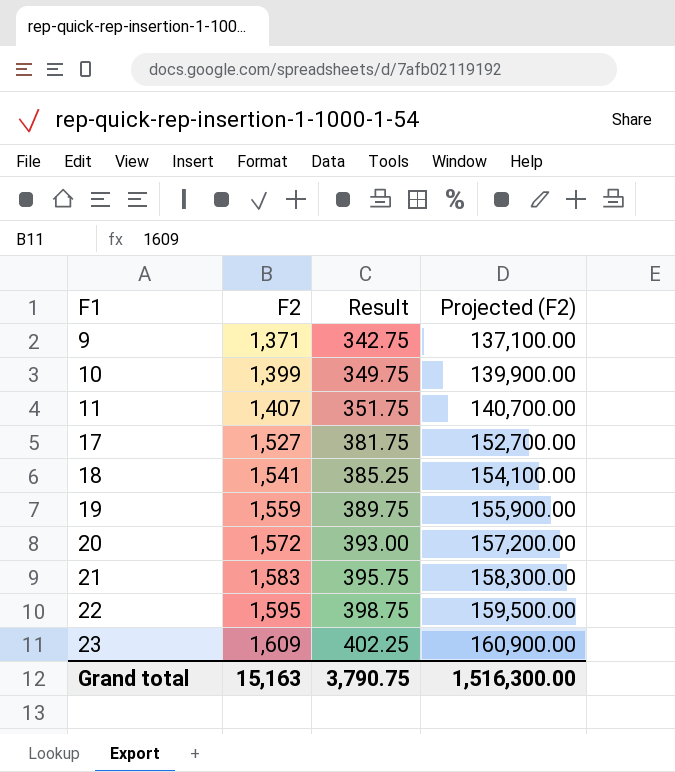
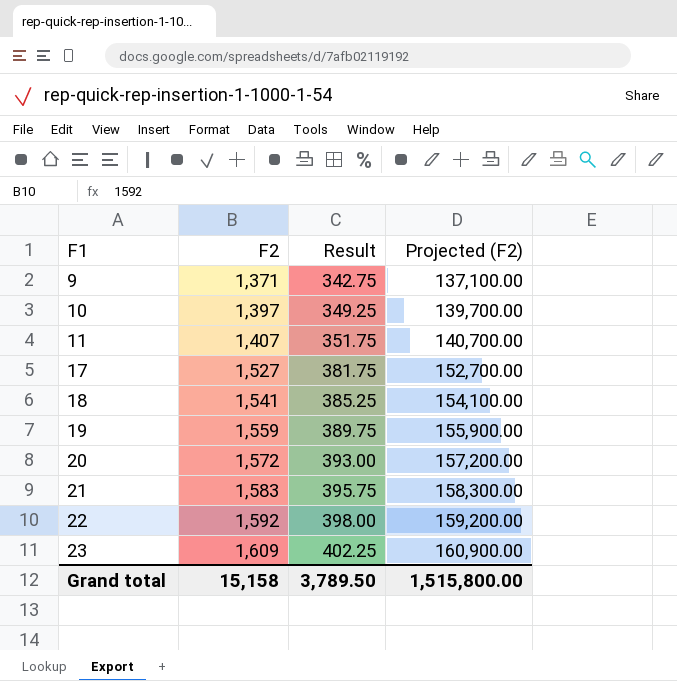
10 | F2: 1,399 -> 1,397
10 | Result: 349.75 -> 349.25
10 | Projected (F2): 139,900.00 -> 139,700.00
22 | F2: 1,595 -> 1,592
22 | Result: 398.75 -> 398.00
22 | Projected (F2): 159,500.00 -> 159,200.00
Grand total | F2: 15,163 -> 15,158
Grand total | Result: 3,790.75 -> 3,789.50
Grand total | Projected (F2): 1,516,300.00 -> 1,515,800.00

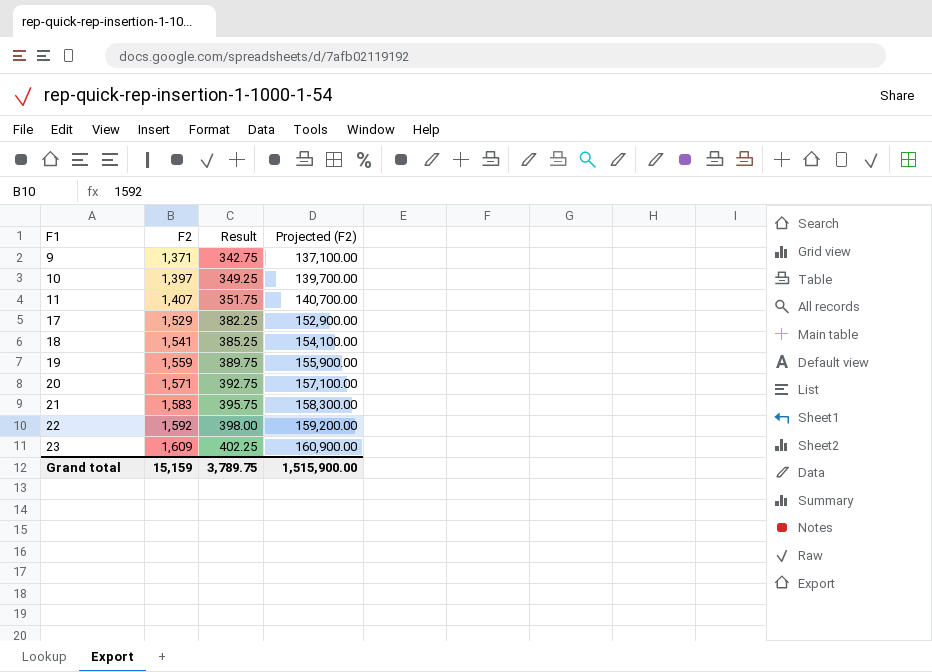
17 | F2: 1,527 -> 1,529
17 | Result: 381.75 -> 382.25
17 | Projected (F2): 152,700.00 -> 152,900.00
20 | F2: 1,572 -> 1,571
20 | Result: 393.00 -> 392.75
20 | Projected (F2): 157,200.00 -> 157,100.00
Grand total | F2: 15,158 -> 15,159
Grand total | Result: 3,789.50 -> 3,789.75
Grand total | Projected (F2): 1,515,800.00 -> 1,515,900.00

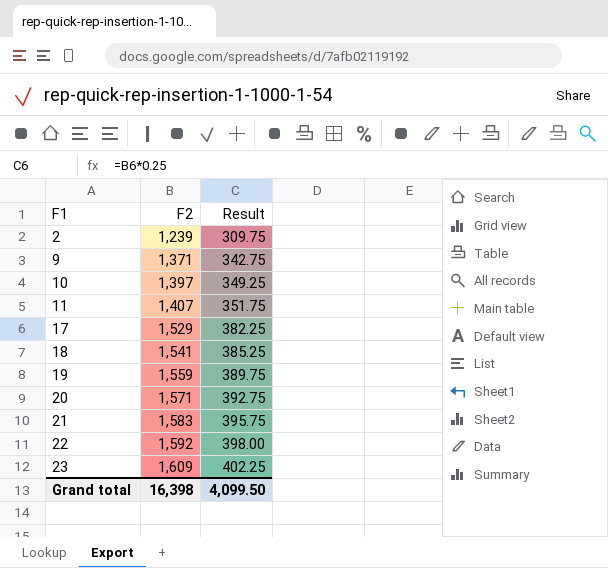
column Projected (F2) | formula: [F2] * 100 -> none
row 2: none -> 1,239 | 309.75
Grand total | F2: 15,159 -> 16,398
Grand total | Result: 3,789.75 -> 4,099.50

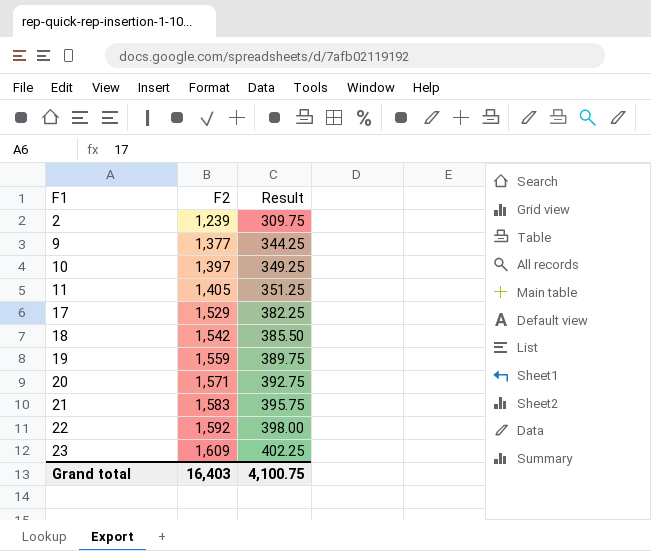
9 | F2: 1,371 -> 1,377
9 | Result: 342.75 -> 344.25
11 | F2: 1,407 -> 1,405
11 | Result: 351.75 -> 351.25
18 | F2: 1,541 -> 1,542
18 | Result: 385.25 -> 385.50
Grand total | F2: 16,398 -> 16,403
Grand total | Result: 4,099.50 -> 4,100.75

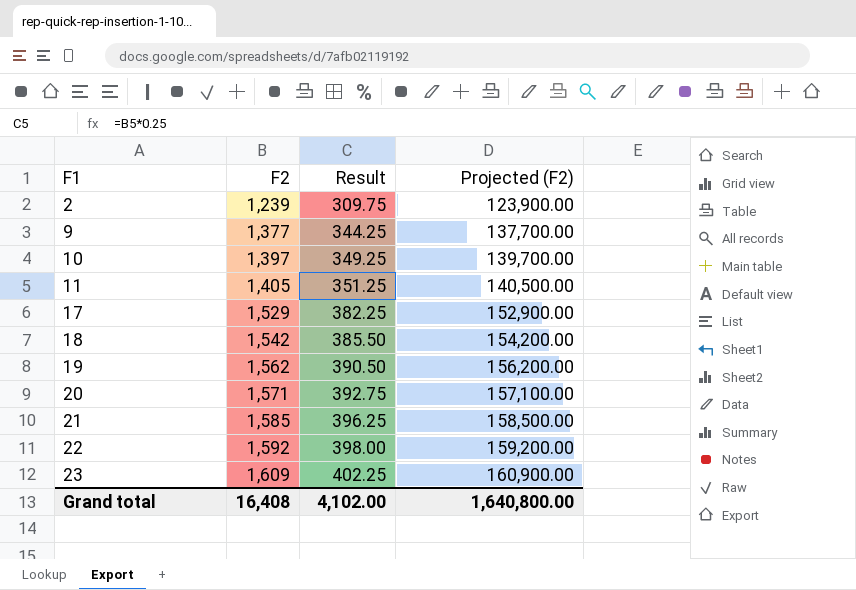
column Projected (F2) | formula: none -> [F2] * 100
19 | F2: 1,559 -> 1,562
19 | Result: 389.75 -> 390.50
21 | F2: 1,583 -> 1,585
21 | Result: 395.75 -> 396.25
Grand total | F2: 16,403 -> 16,408
Grand total | Result: 4,100.75 -> 4,102.00

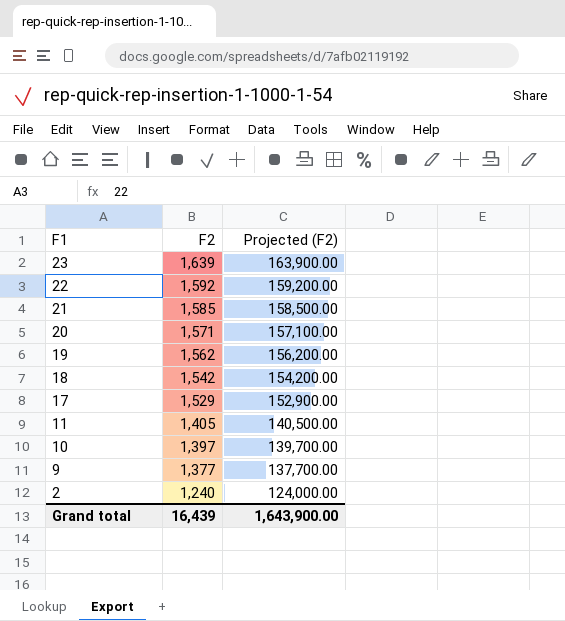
row order: F1 ascending -> F1 descending
column Result | formula: [F2] * 0.25 -> none
23 | F2: 1,609 -> 1,639
23 | Projected (F2): 160,900.00 -> 163,900.00
2 | F2: 1,239 -> 1,240
2 | Projected (F2): 123,900.00 -> 124,000.00
Grand total | F2: 16,408 -> 16,439
Grand total | Projected (F2): 1,640,800.00 -> 1,643,900.00

